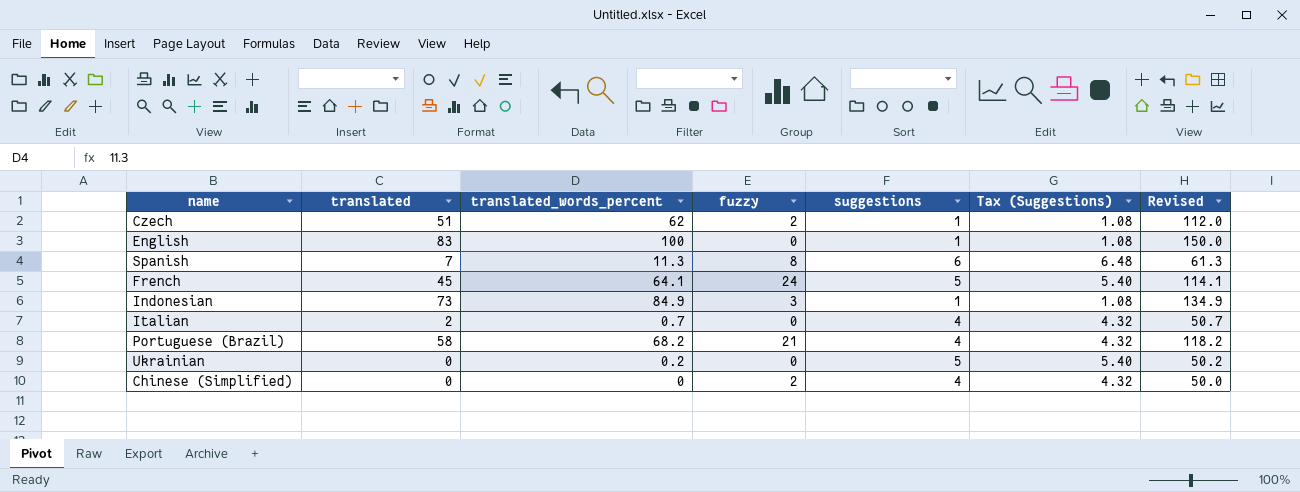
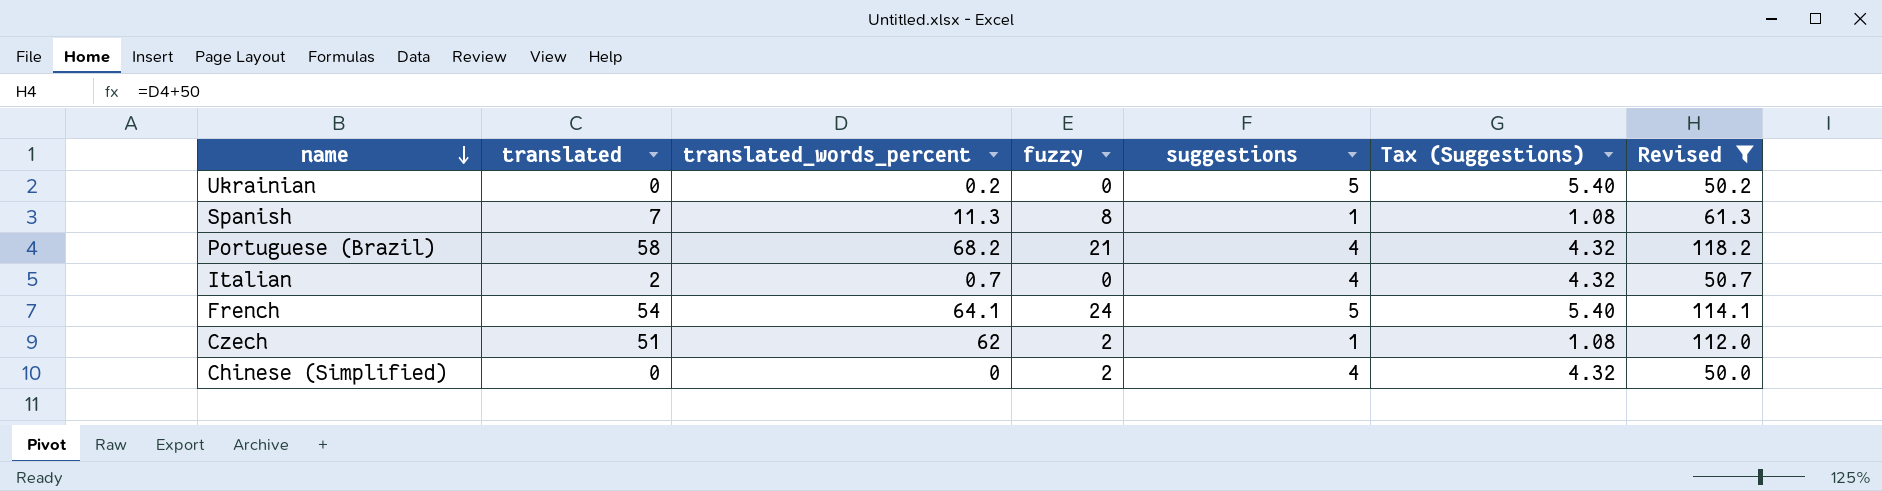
filter: none -> Revised <= 118.2
row order: none -> name descending
Spanish | suggestions: 6 -> 1
Spanish | Tax (Suggestions): 6.48 -> 1.08
French | translated: 45 -> 54

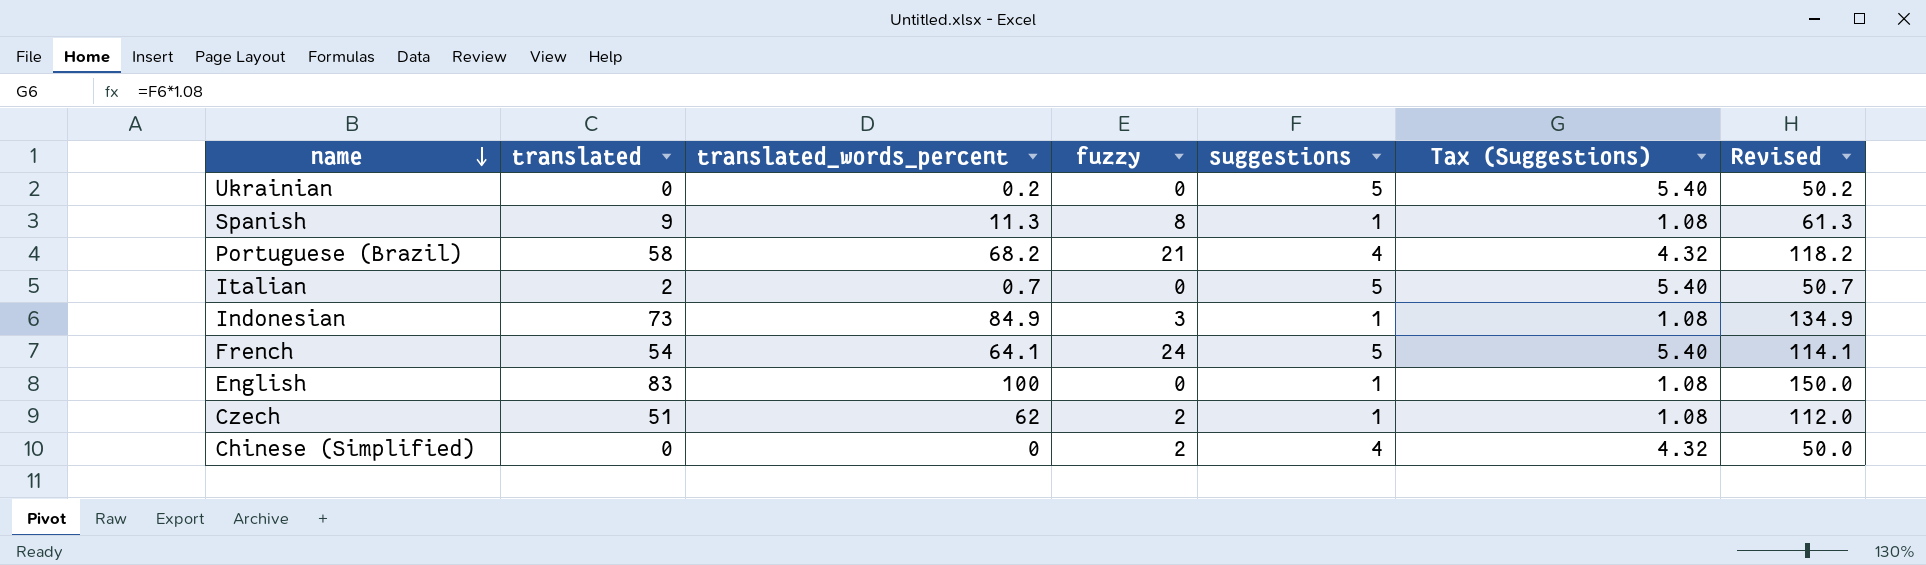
filter: Revised <= 118.2 -> none
Spanish | translated: 7 -> 9
Italian | suggestions: 4 -> 5
Italian | Tax (Suggestions): 4.32 -> 5.40

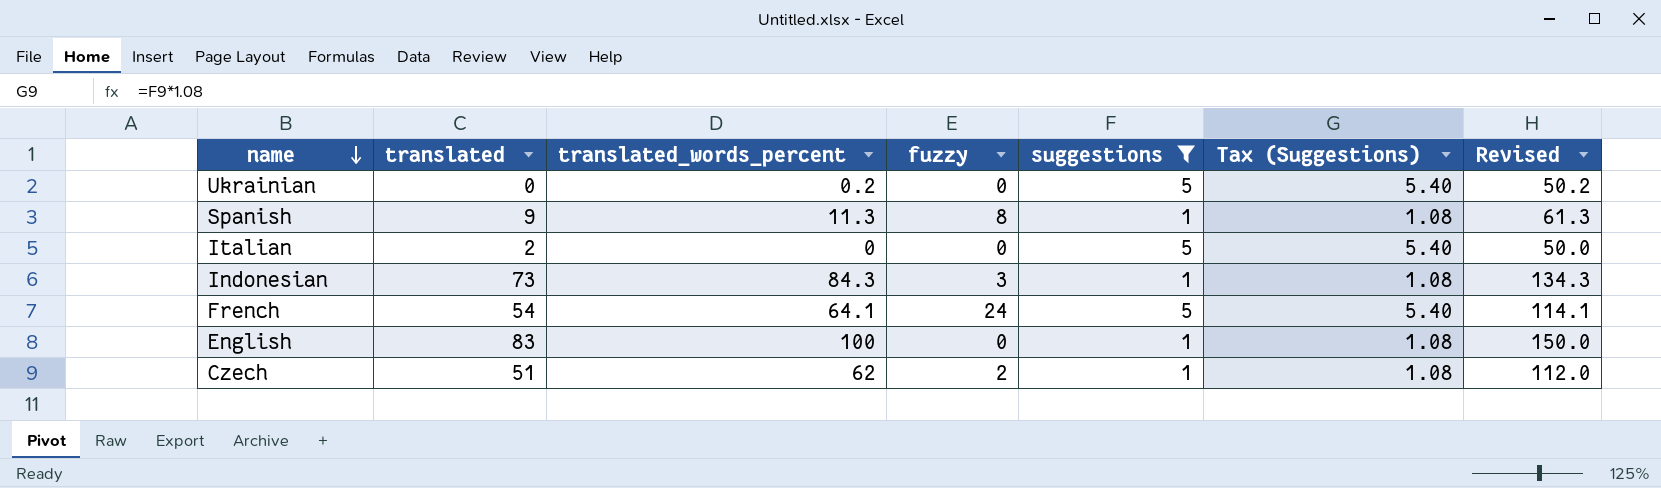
filter: none -> suggestions != 4
Italian | translated_words_percent: 0.7 -> 0
Italian | Revised: 50.7 -> 50.0
Indonesian | translated_words_percent: 84.9 -> 84.3
Indonesian | Revised: 134.9 -> 134.3

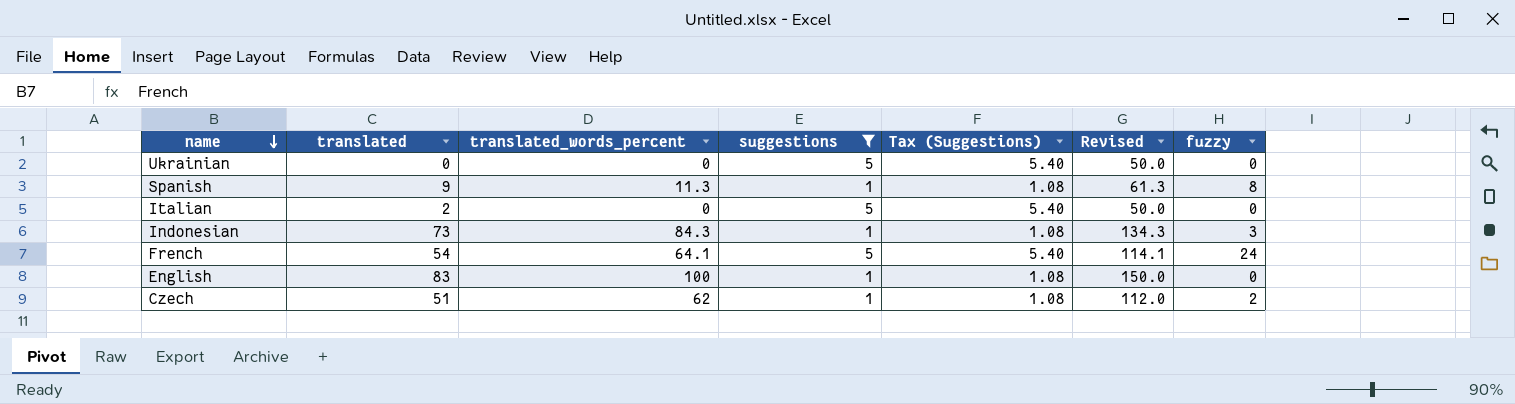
column fuzzy | position: 4 -> 7
Ukrainian | translated_words_percent: 0.2 -> 0
Ukrainian | Revised: 50.2 -> 50.0

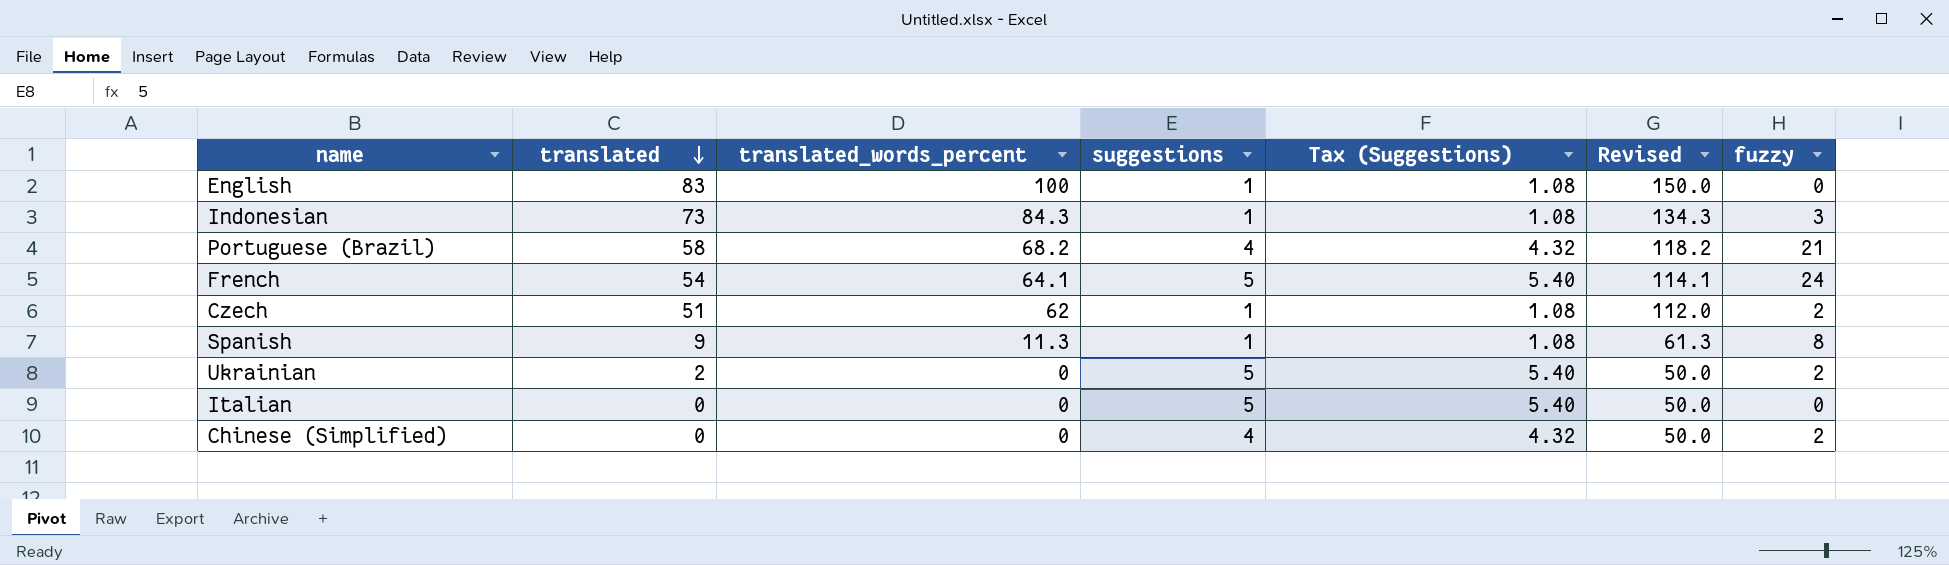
filter: suggestions != 4 -> none
row order: name descending -> translated descending
Ukrainian | translated: 0 -> 2
Ukrainian | fuzzy: 0 -> 2
Italian | translated: 2 -> 0

